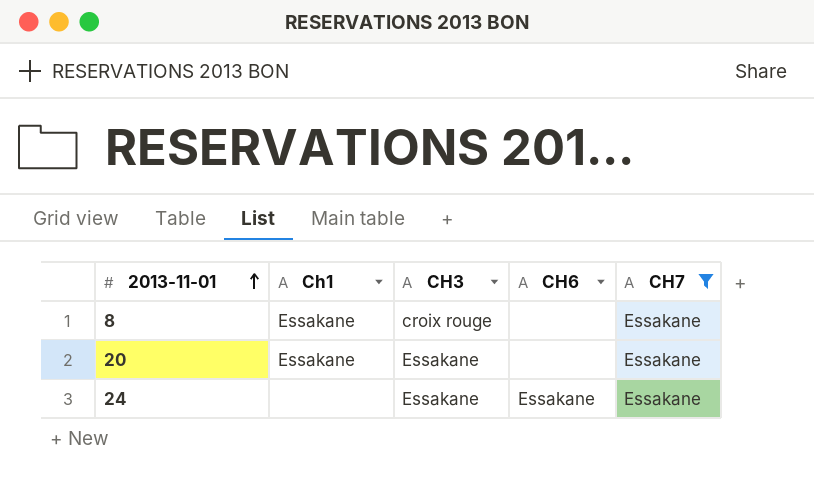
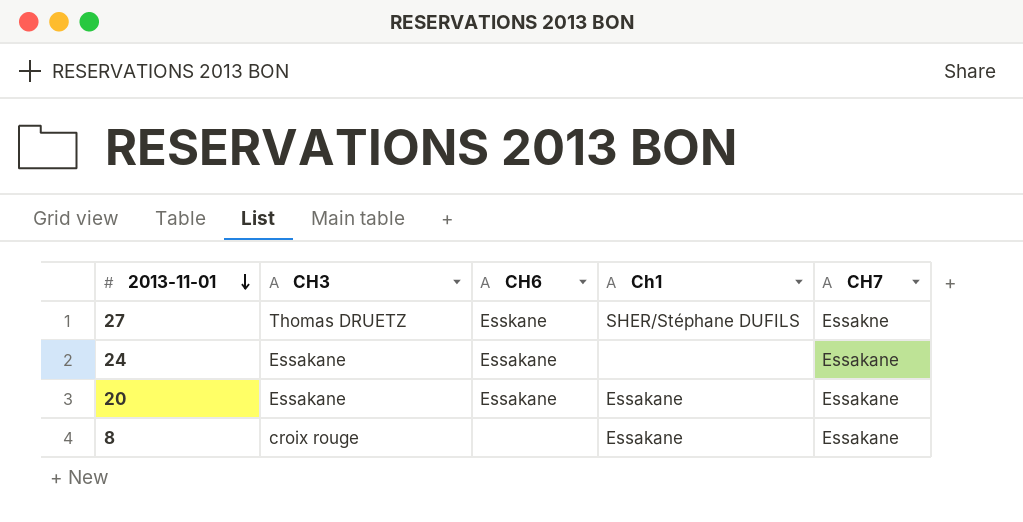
filter: CH7 = Essakane -> none
row order: 2013-11-01 ascending -> 2013-11-01 descending
column Ch1 | position: 2 -> 4
20 | CH6: none -> Essakane

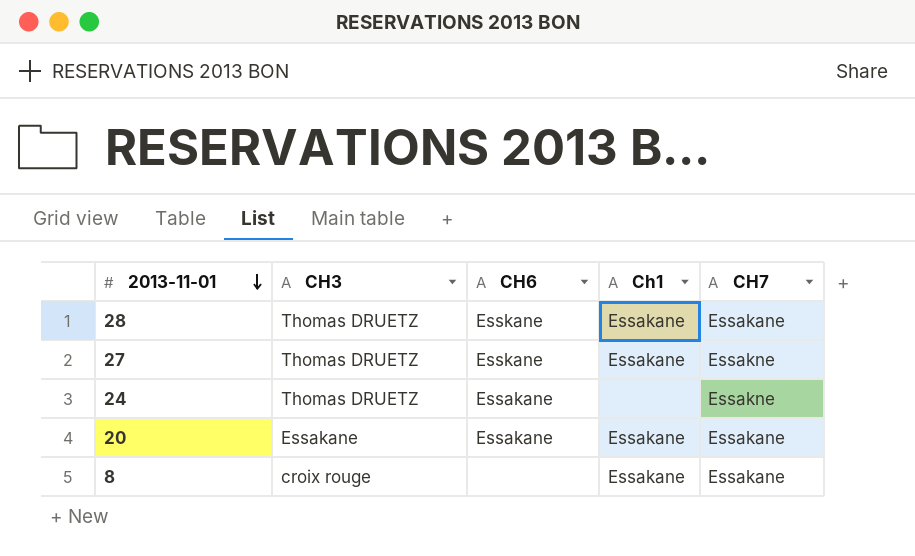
row 28: none -> Thomas DRUETZ | Esskane | Essakane | Essakane
27 | Ch1: SHER/Stéphane DUFILS -> Essakane
24 | CH3: Essakane -> Thomas DRUETZ
24 | CH7: Essakane -> Essakne

